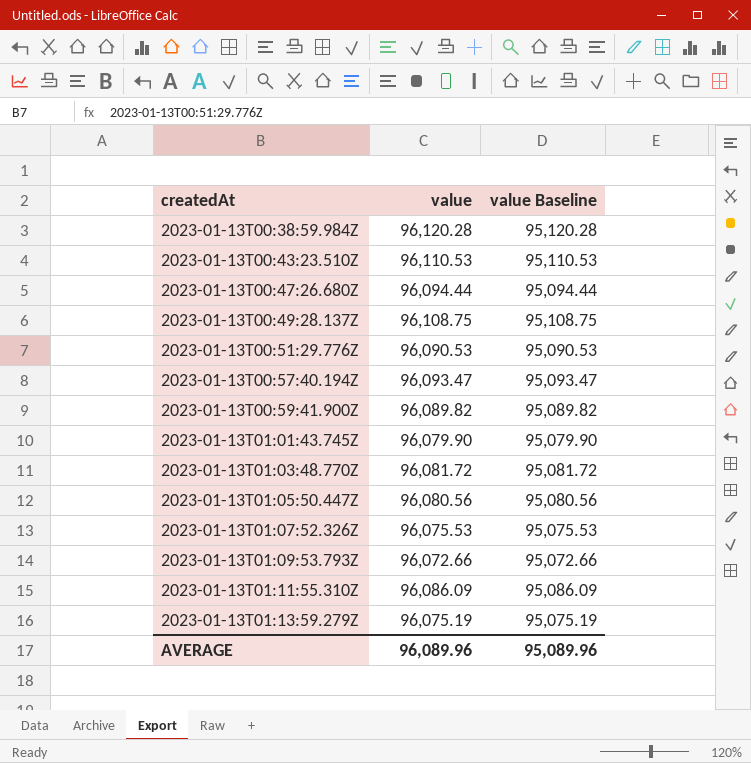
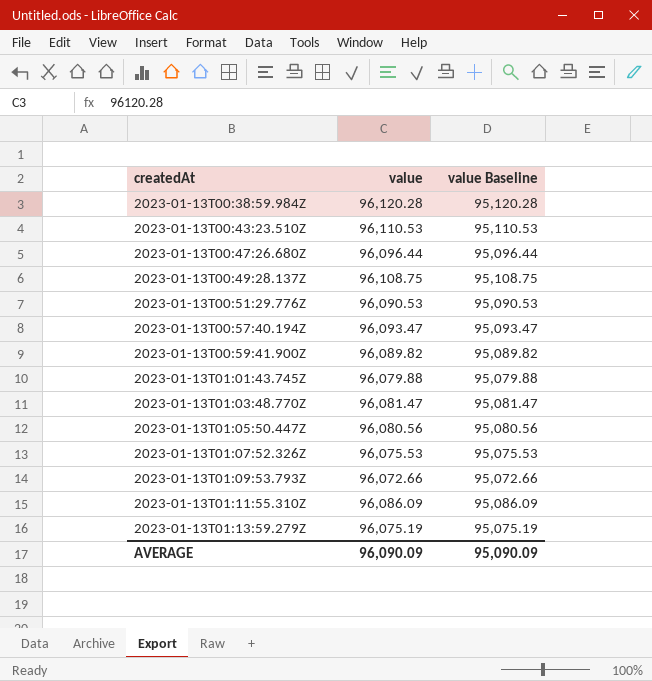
2023-01-13T00:47:26.680Z | value: 96,094.44 -> 96,096.44
2023-01-13T00:47:26.680Z | value Baseline: 95,094.44 -> 95,096.44
2023-01-13T01:01:43.745Z | value: 96,079.90 -> 96,079.88
2023-01-13T01:01:43.745Z | value Baseline: 95,079.90 -> 95,079.88
2023-01-13T01:03:48.770Z | value: 96,081.72 -> 96,081.47
2023-01-13T01:03:48.770Z | value Baseline: 95,081.72 -> 95,081.47
AVERAGE | value: 96,089.96 -> 96,090.09
AVERAGE | value Baseline: 95,089.96 -> 95,090.09

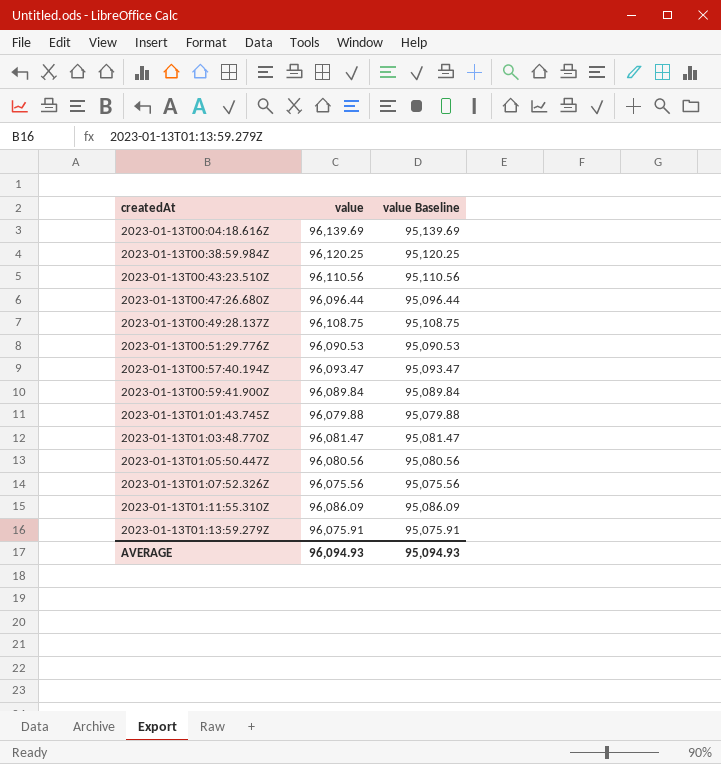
row 2023-01-13T01:09:53.793Z: 96,072.66 | 95,072.66 -> none
row 2023-01-13T00:04:18.616Z: none -> 96,139.69 | 95,139.69
2023-01-13T00:38:59.984Z | value: 96,120.28 -> 96,120.25
2023-01-13T00:38:59.984Z | value Baseline: 95,120.28 -> 95,120.25
2023-01-13T00:43:23.510Z | value: 96,110.53 -> 96,110.56
2023-01-13T00:43:23.510Z | value Baseline: 95,110.53 -> 95,110.56
2023-01-13T00:59:41.900Z | value: 96,089.82 -> 96,089.84
2023-01-13T00:59:41.900Z | value Baseline: 95,089.82 -> 95,089.84
2023-01-13T01:07:52.326Z | value: 96,075.53 -> 96,075.56
2023-01-13T01:07:52.326Z | value Baseline: 95,075.53 -> 95,075.56
2023-01-13T01:13:59.279Z | value: 96,075.19 -> 96,075.91
2023-01-13T01:13:59.279Z | value Baseline: 95,075.19 -> 95,075.91
AVERAGE | value: 96,090.09 -> 96,094.93
AVERAGE | value Baseline: 95,090.09 -> 95,094.93

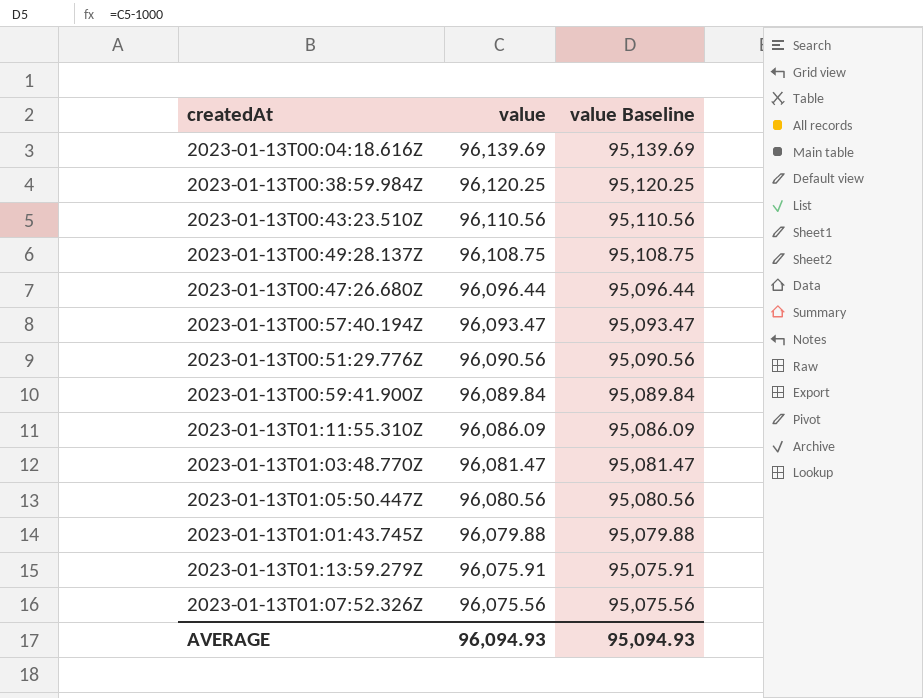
row order: createdAt ascending -> value descending
2023-01-13T00:51:29.776Z | value: 96,090.53 -> 96,090.56
2023-01-13T00:51:29.776Z | value Baseline: 95,090.53 -> 95,090.56

